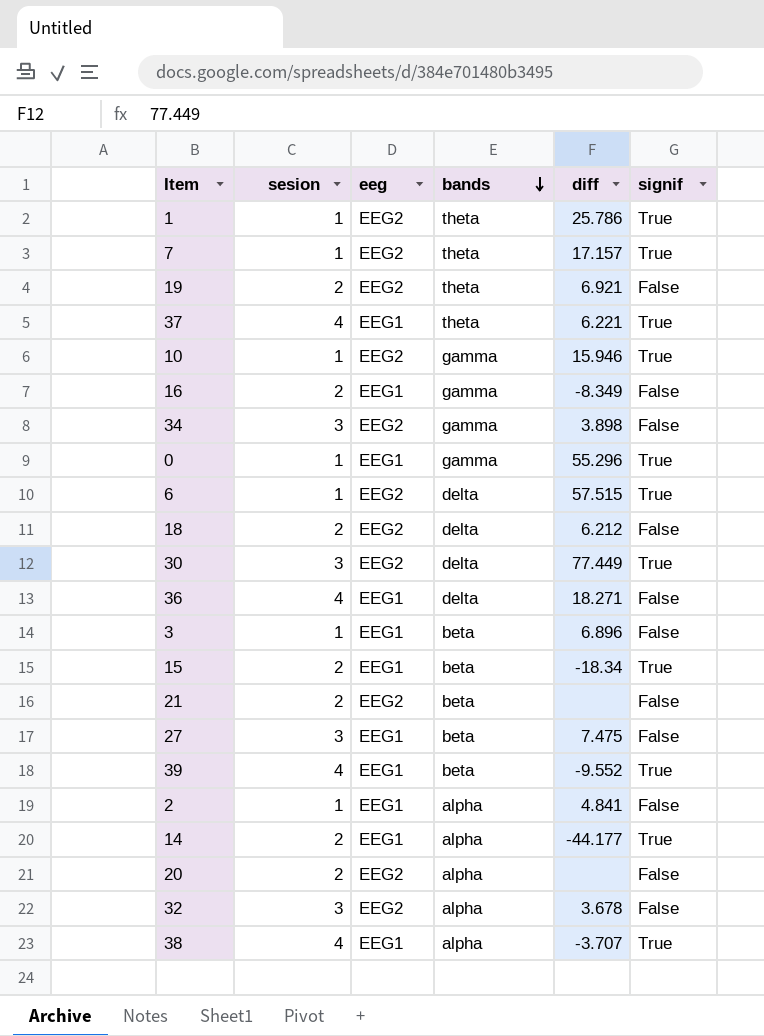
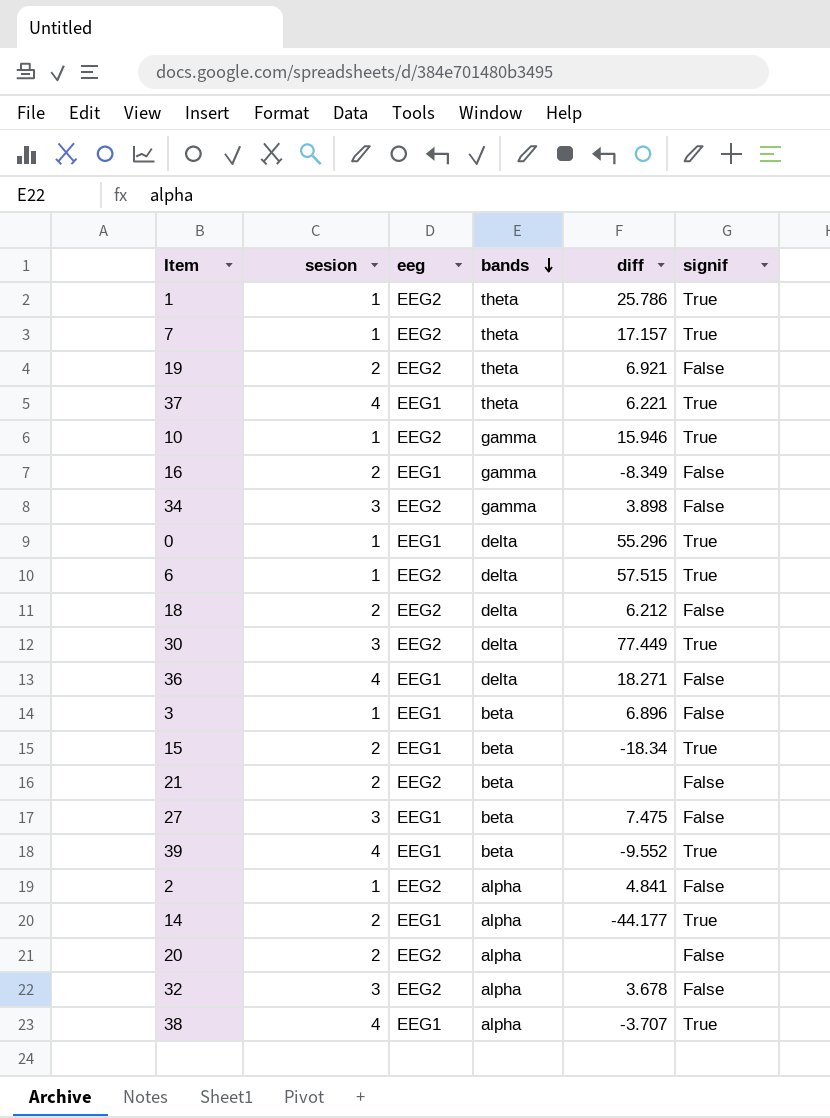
0 | bands: gamma -> delta
2 | eeg: EEG1 -> EEG2

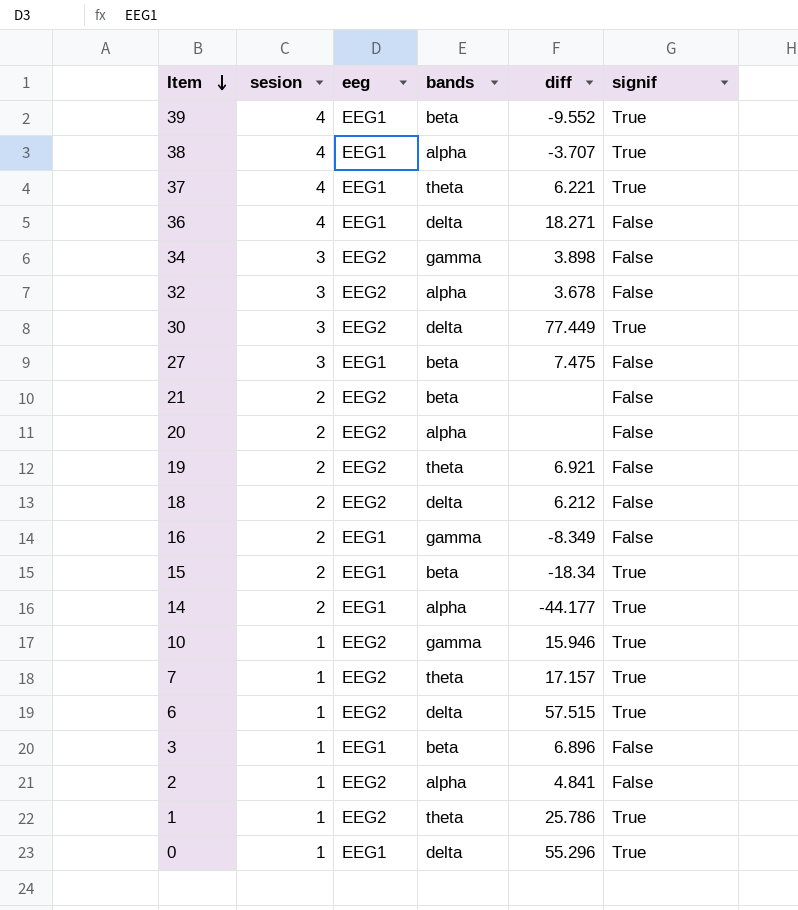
row order: bands descending -> Item descending

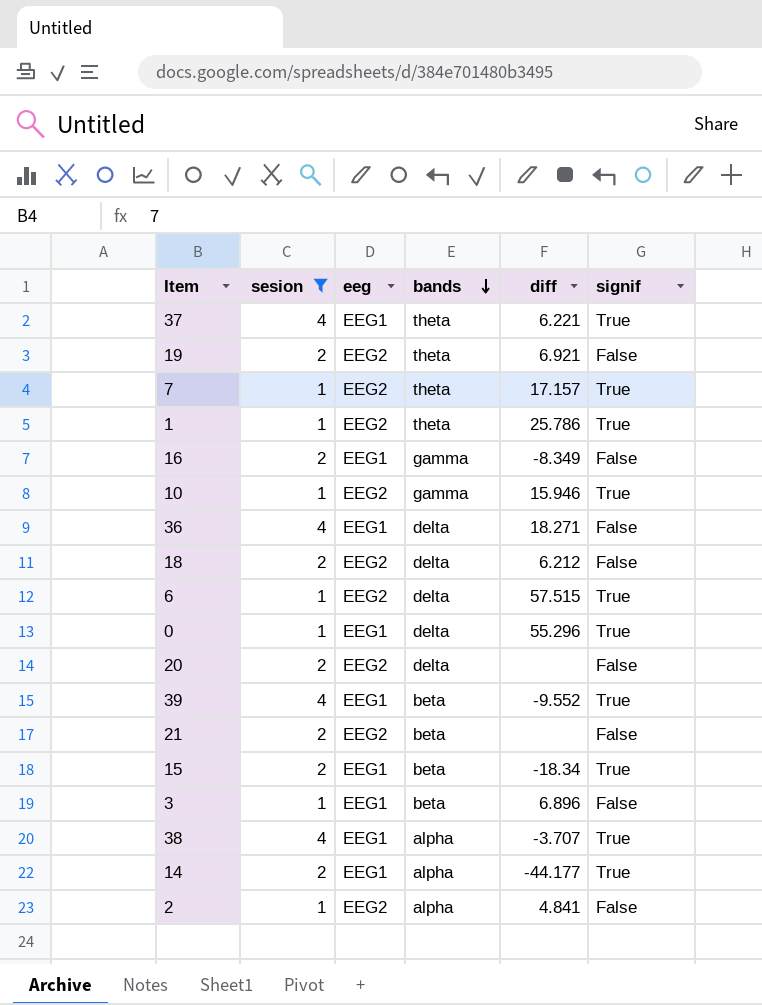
filter: none -> sesion != 3
row order: Item descending -> bands descending
20 | bands: alpha -> delta

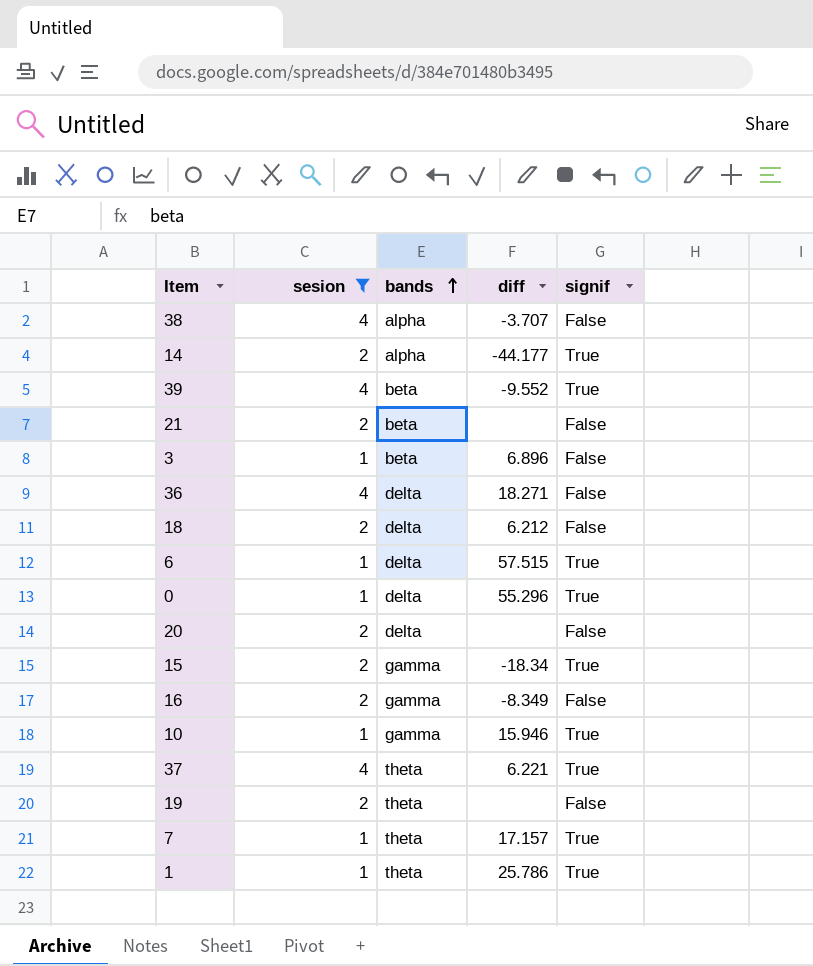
row order: bands descending -> bands ascending
column eeg | position: 3 -> none
row 2: 1 | EEG2 | alpha | 4.841 | False -> none
38 | signif: True -> False
15 | bands: beta -> gamma
19 | diff: 6.921 -> none

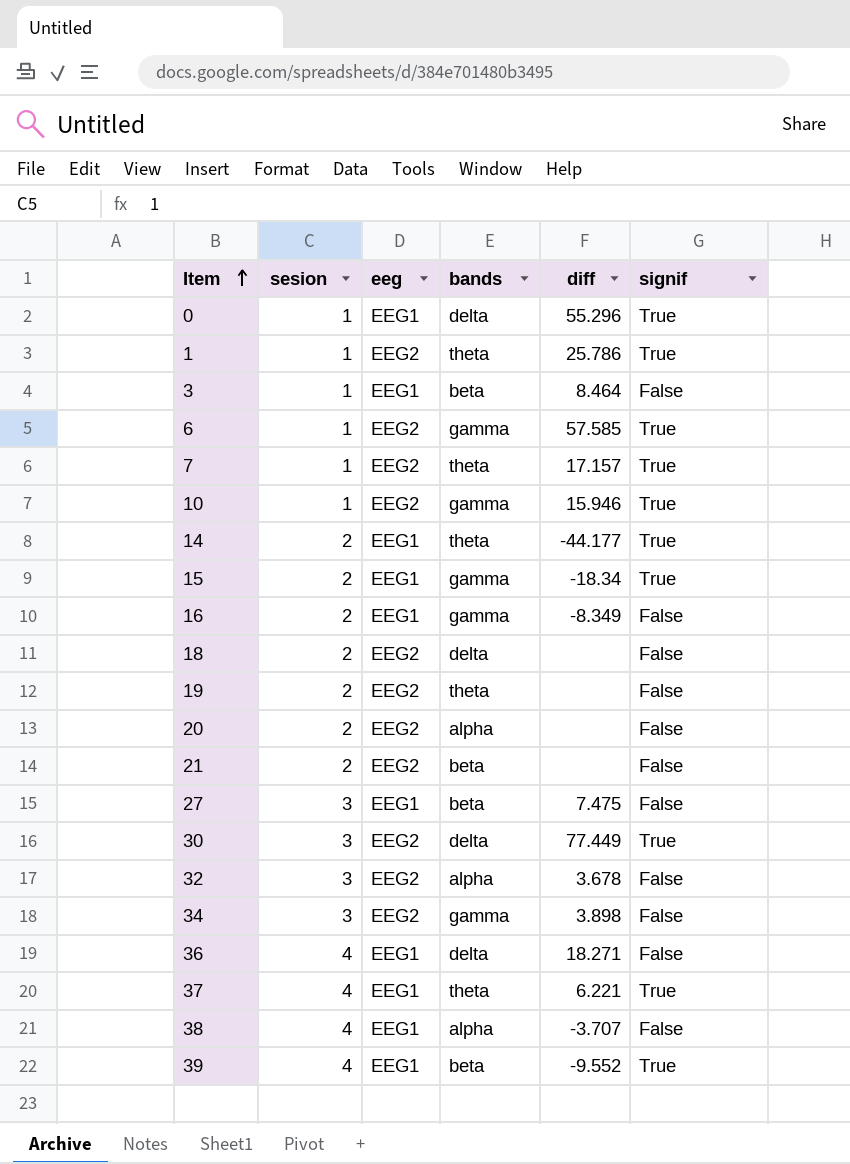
filter: sesion != 3 -> none
row order: bands ascending -> Item ascending
column eeg | position: none -> 3
3 | diff: 6.896 -> 8.464
6 | bands: delta -> gamma
6 | diff: 57.515 -> 57.585
14 | bands: alpha -> theta
18 | diff: 6.212 -> none
20 | bands: delta -> alpha

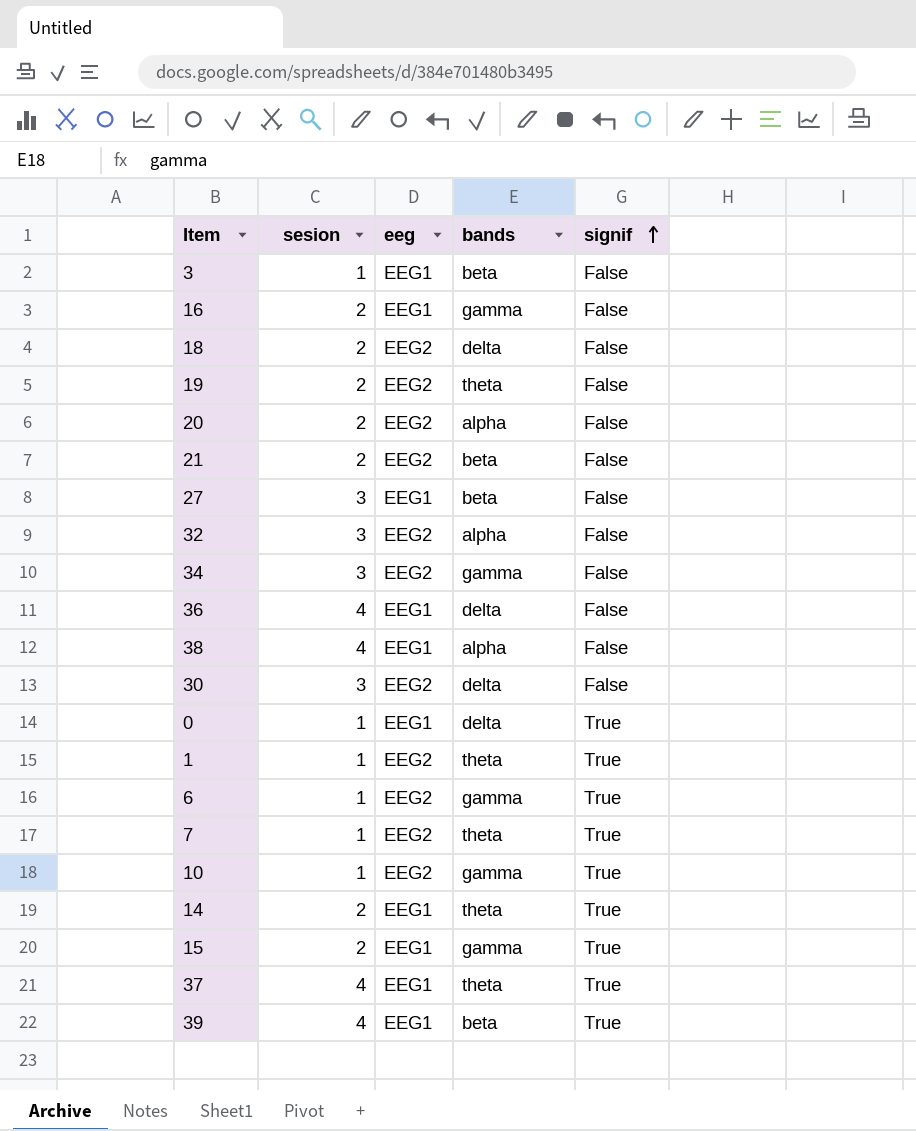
row order: Item ascending -> signif ascending
column diff | position: 5 -> none
30 | signif: True -> False

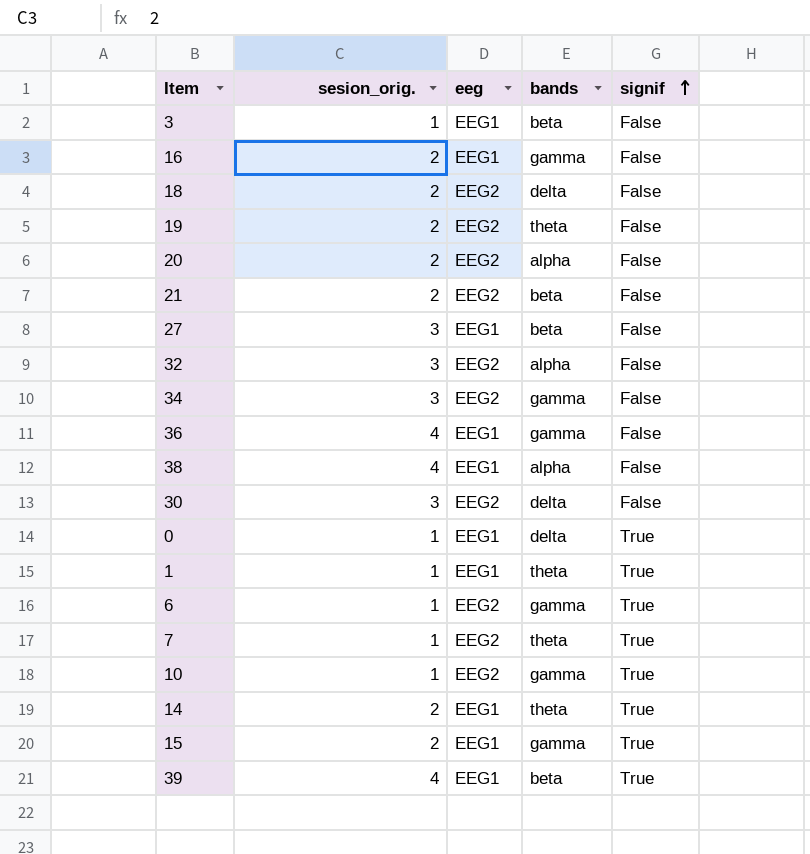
column name: sesion -> sesion_orig.
row 37: 4 | EEG1 | theta | True -> none
36 | bands: delta -> gamma
1 | eeg: EEG2 -> EEG1

